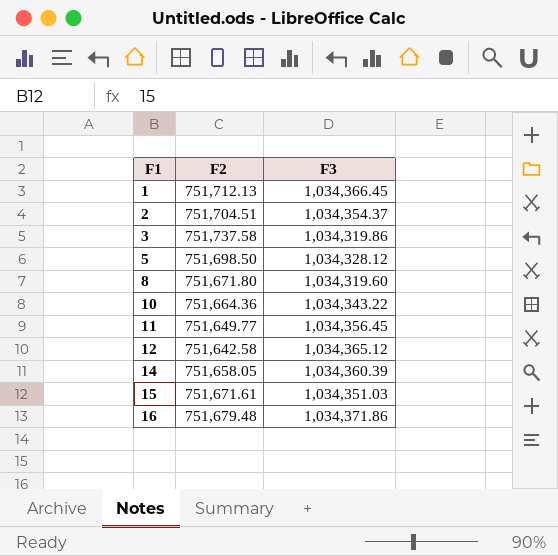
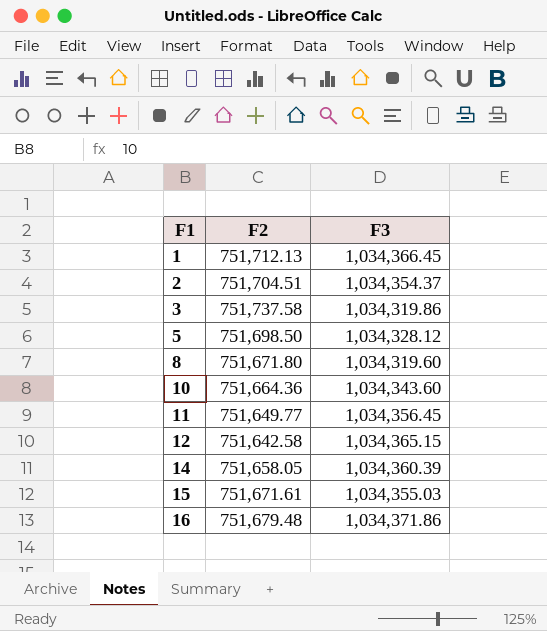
10 | F3: 1,034,343.22 -> 1,034,343.60
12 | F3: 1,034,365.12 -> 1,034,365.15
15 | F3: 1,034,351.03 -> 1,034,355.03

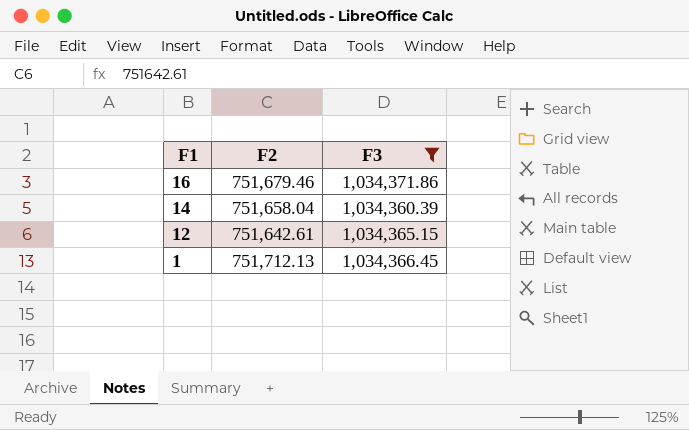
filter: none -> F3 >= 1,034,360.39
row order: F1 ascending -> F1 descending
16 | F2: 751,679.48 -> 751,679.46
14 | F2: 751,658.05 -> 751,658.04
12 | F2: 751,642.58 -> 751,642.61

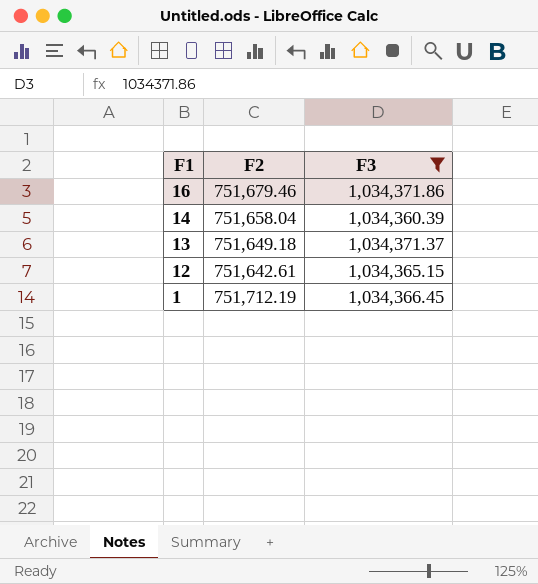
row 13: none -> 751,649.18 | 1,034,371.37
1 | F2: 751,712.13 -> 751,712.19

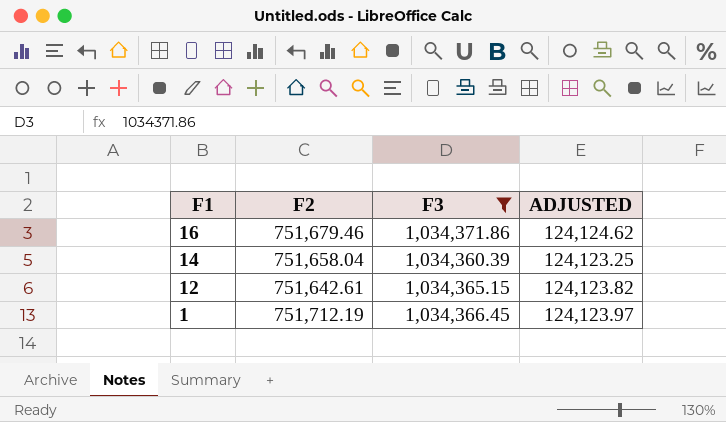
column ADJUSTED | formula: none -> [F3] * 0.12
row 13: 751,649.18 | 1,034,371.37 -> none

